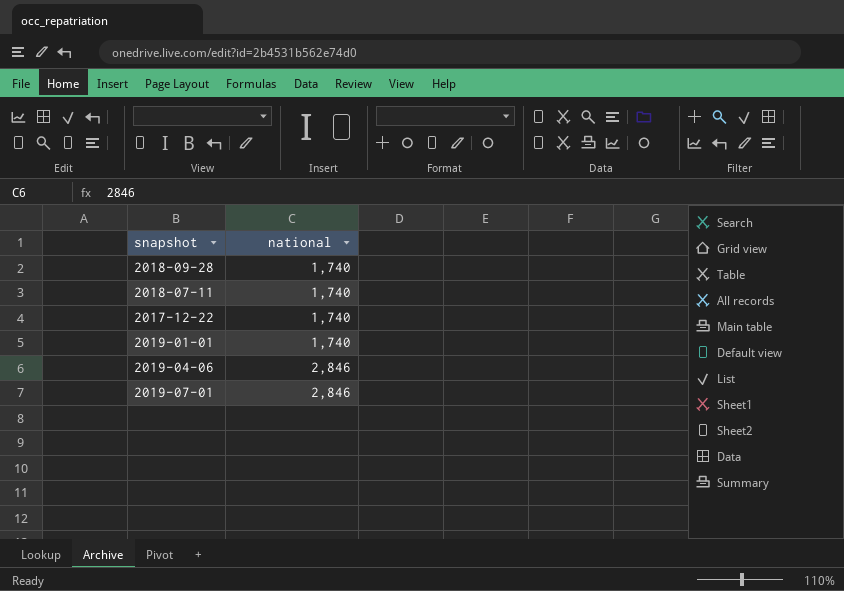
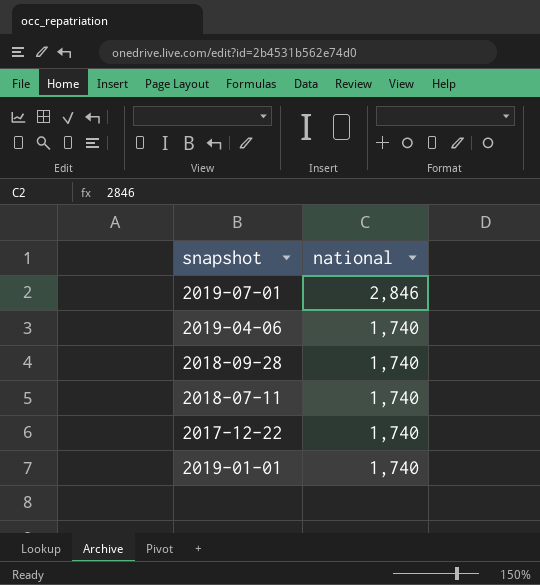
row order: national ascending -> national descending
2019-04-06 | national: 2,846 -> 1,740

